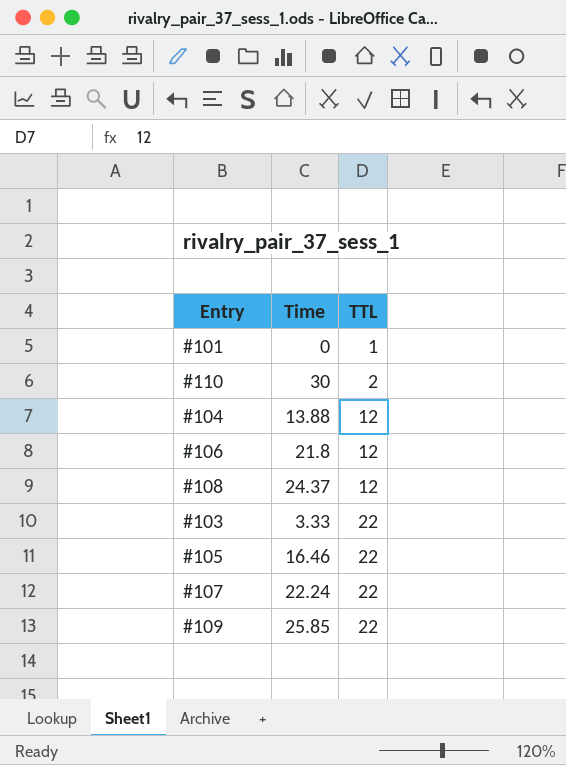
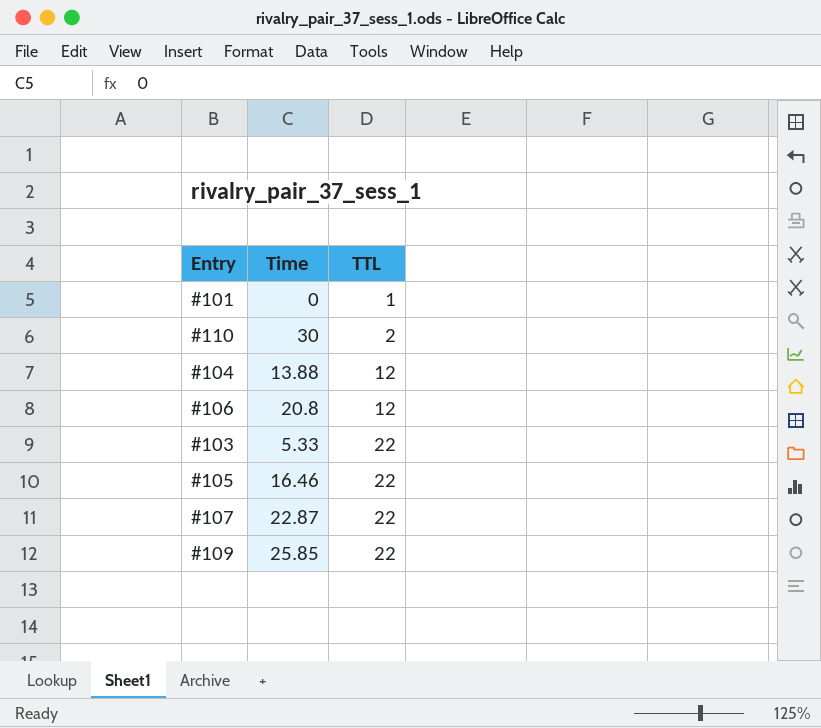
row #108: 24.37 | 12 -> none
#106 | Time: 21.8 -> 20.8
#103 | Time: 3.33 -> 5.33
#107 | Time: 22.24 -> 22.87

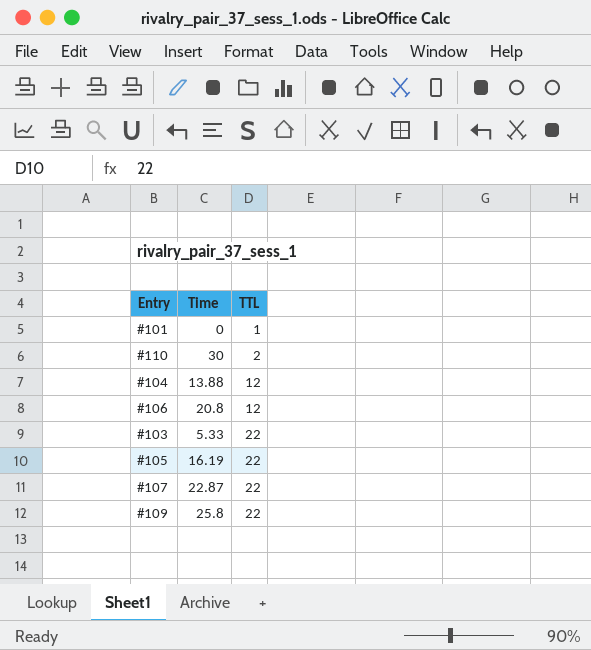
#105 | Time: 16.46 -> 16.19
#109 | Time: 25.85 -> 25.8

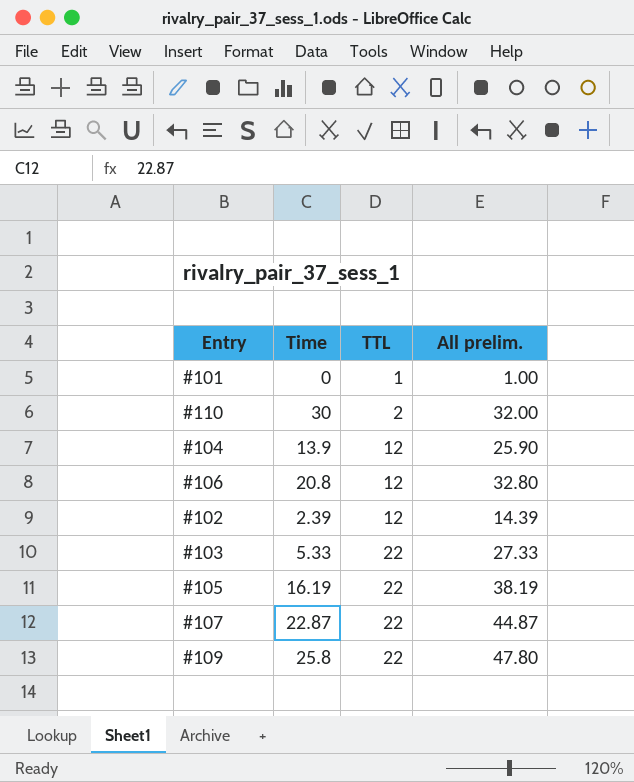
column All prelim. | formula: none -> [Time] + [TTL]
#104 | Time: 13.88 -> 13.9
row #102: none -> 2.39 | 12 | 14.39

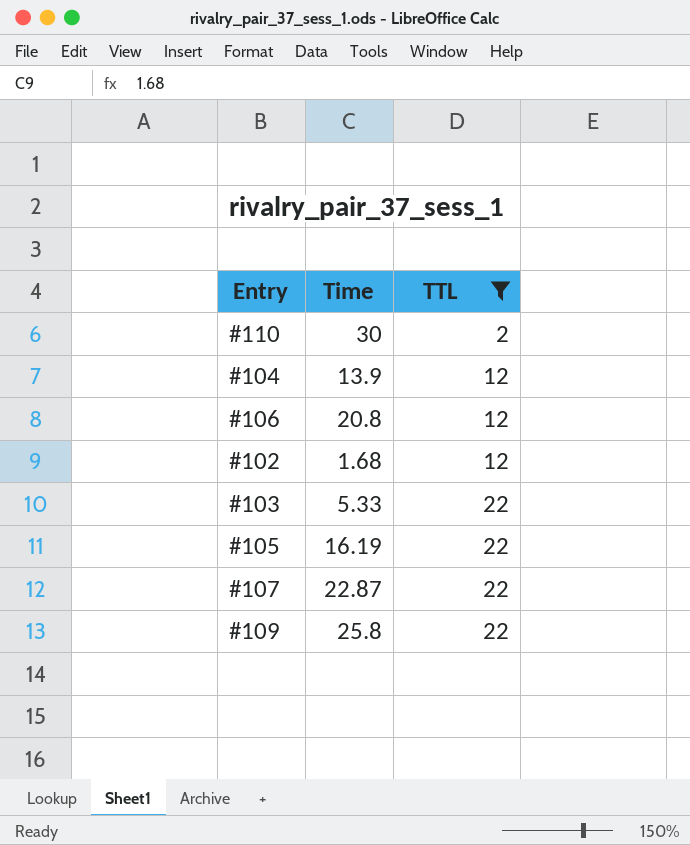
filter: none -> TTL != 1
column All prelim. | formula: [Time] + [TTL] -> none
#102 | Time: 2.39 -> 1.68

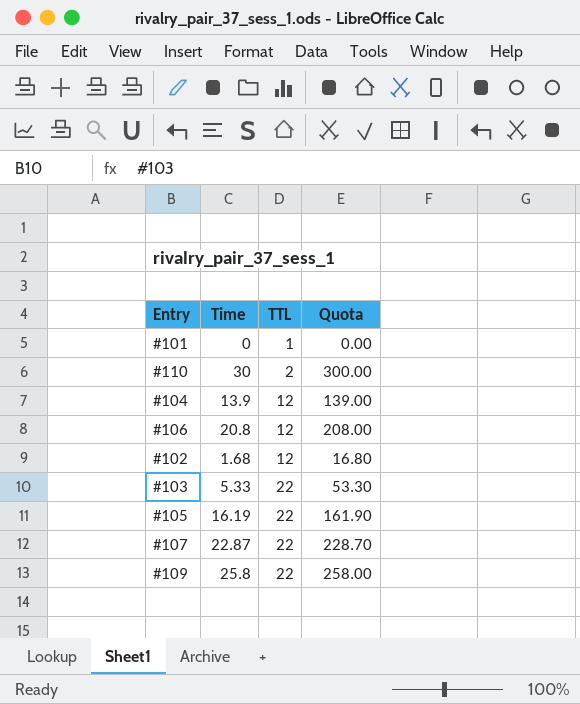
filter: TTL != 1 -> none
column Quota | formula: none -> [Time] * 10

